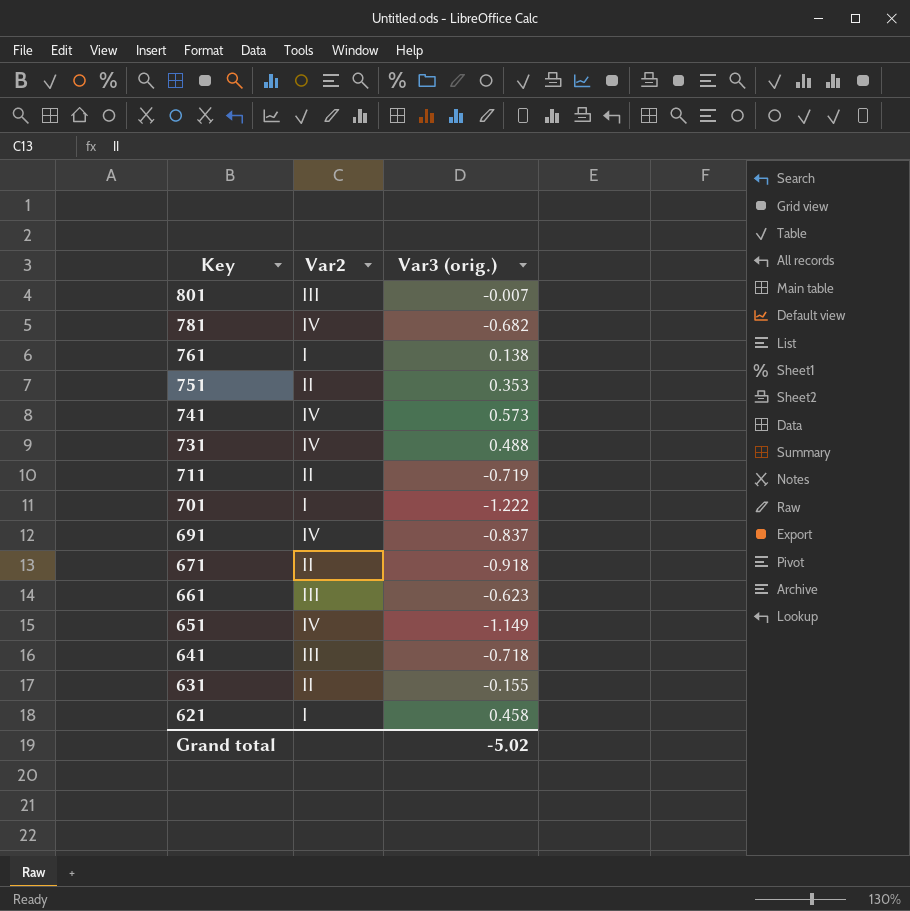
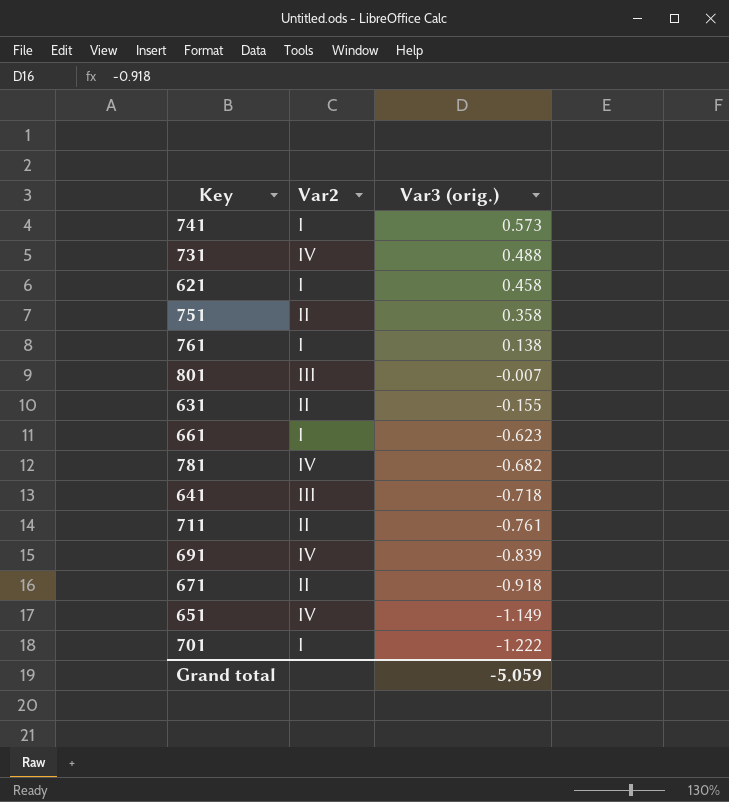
row order: Key descending -> Var3 (orig.) descending
741 | Var2: IV -> I
751 | Var3 (orig.): 0.353 -> 0.358
661 | Var2: III -> I
711 | Var3 (orig.): -0.719 -> -0.761
691 | Var3 (orig.): -0.837 -> -0.839
Grand total | Var3 (orig.): -5.02 -> -5.059

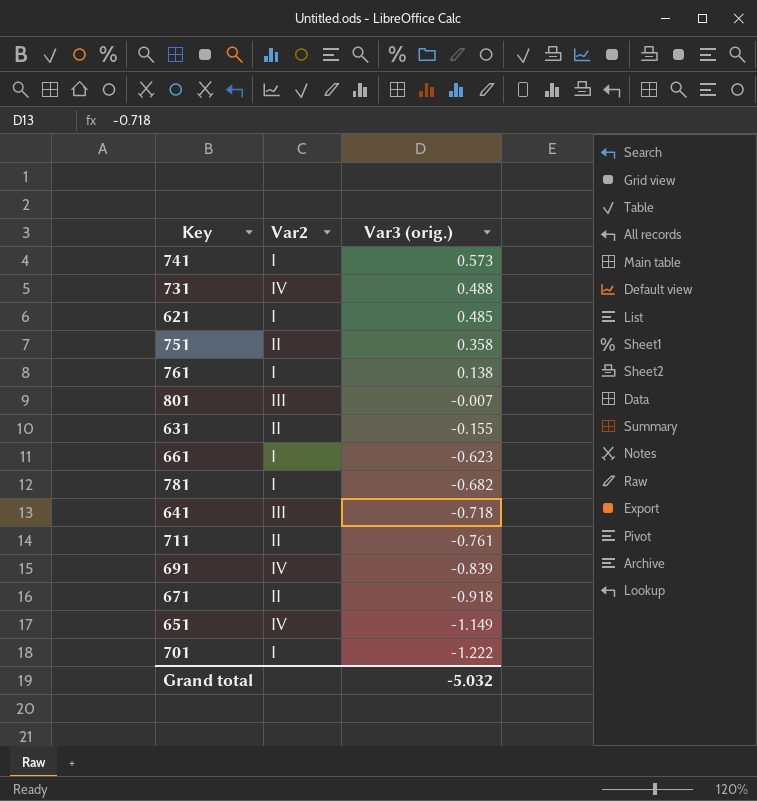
621 | Var3 (orig.): 0.458 -> 0.485
781 | Var2: IV -> I
Grand total | Var3 (orig.): -5.059 -> -5.032

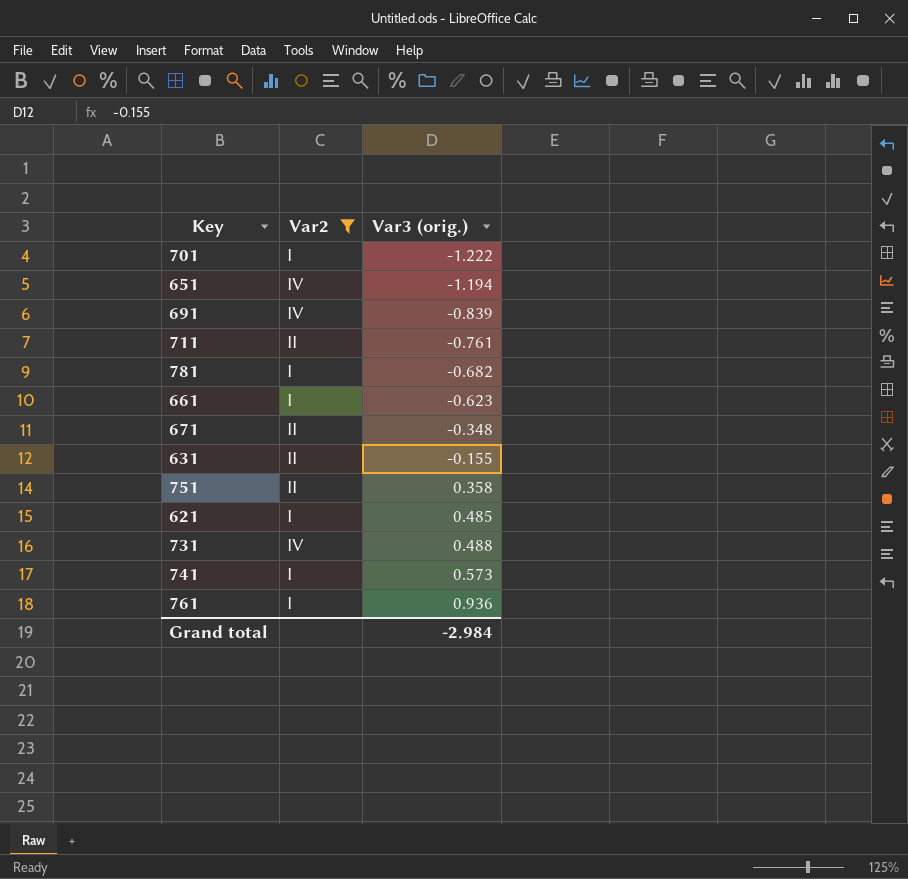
filter: none -> Var2 != III
row order: Var3 (orig.) descending -> Var3 (orig.) ascending
651 | Var3 (orig.): -1.149 -> -1.194
671 | Var3 (orig.): -0.918 -> -0.348
761 | Var3 (orig.): 0.138 -> 0.936
Grand total | Var3 (orig.): -5.032 -> -2.984

